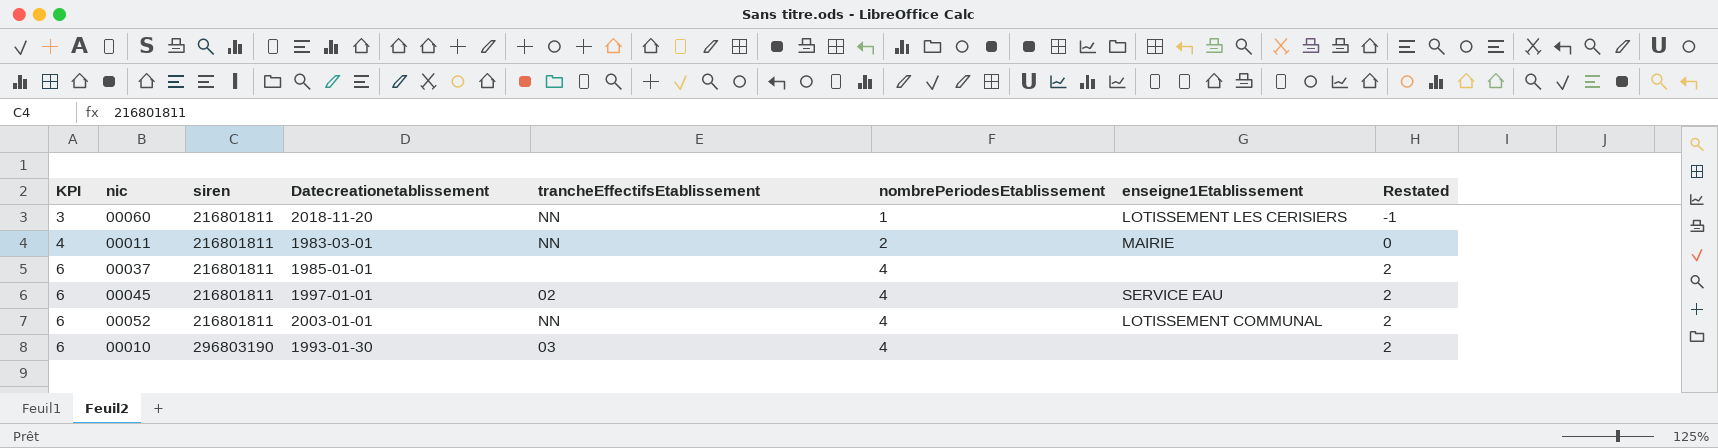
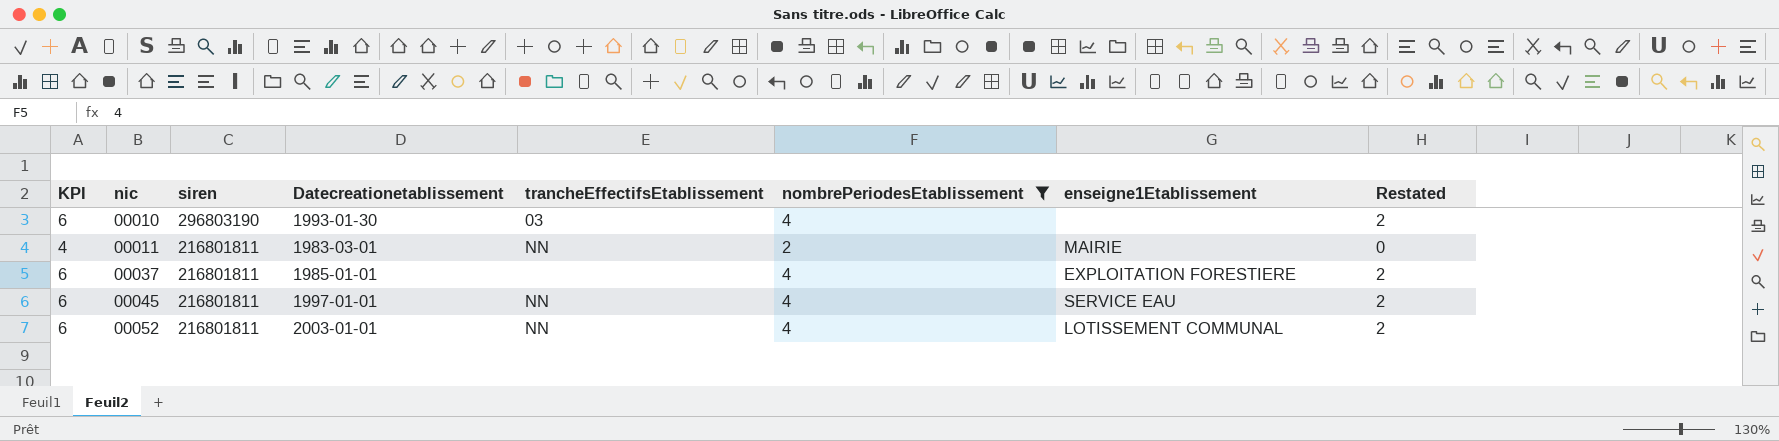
filter: none -> nombrePeriodesEtablissement != 1
row order: KPI ascending -> nic ascending
00037 | enseigne1Etablissement: none -> EXPLOITATION FORESTIERE
00045 | trancheEffectifsEtablissement: 02 -> NN

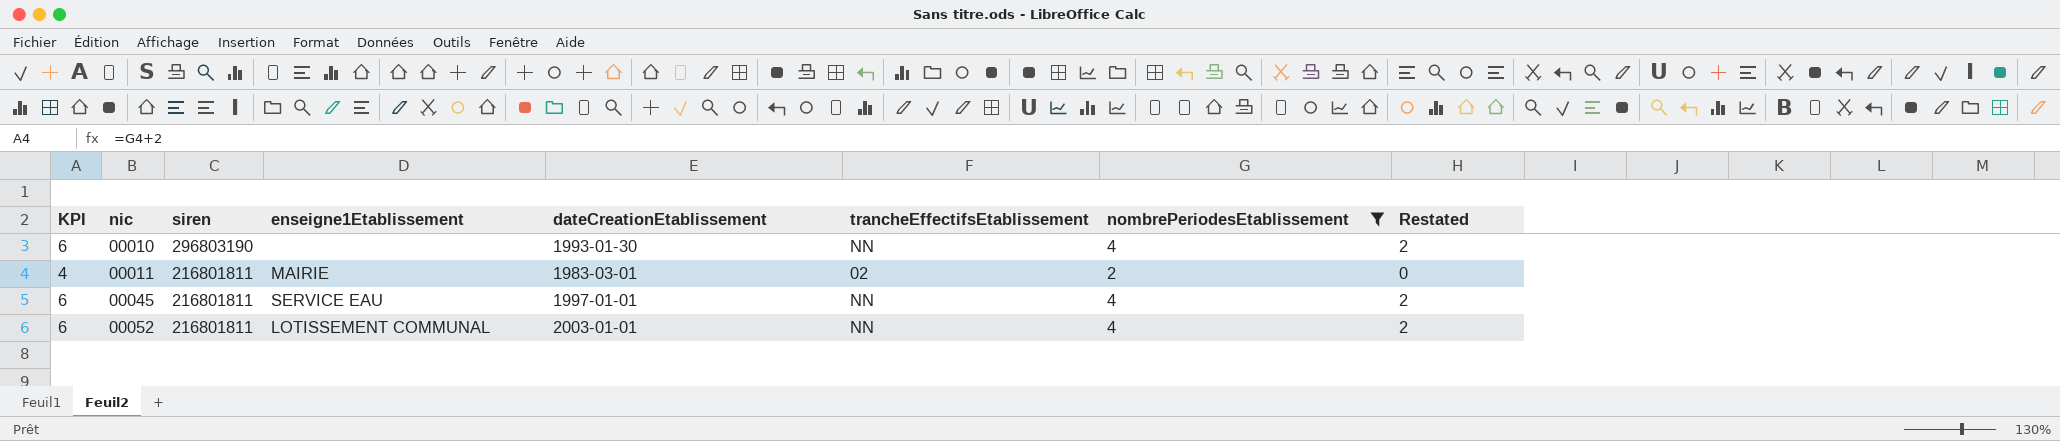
column enseigne1Etablissement | position: 7 -> 4
column name: Datecreationetablissement -> dateCreationEtablissement
row 00037: 6 | 216801811 | 1985-01-01 | none | 4 | EXPLOITATION FORESTIERE | 2 -> none
00010 | trancheEffectifsEtablissement: 03 -> NN
00011 | trancheEffectifsEtablissement: NN -> 02

